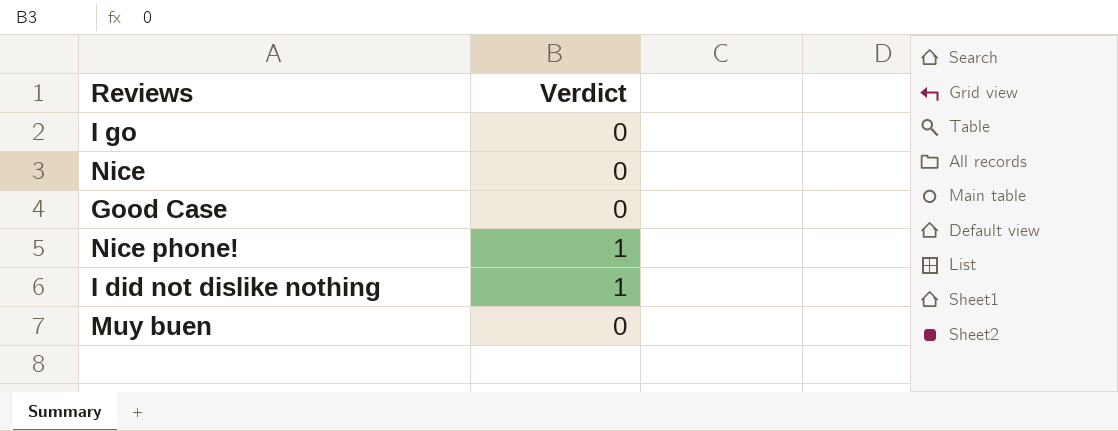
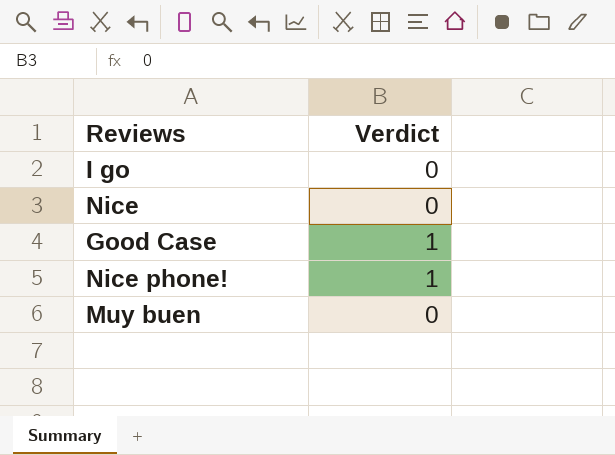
row I did not dislike nothing: 1 -> none
Good Case | Verdict: 0 -> 1

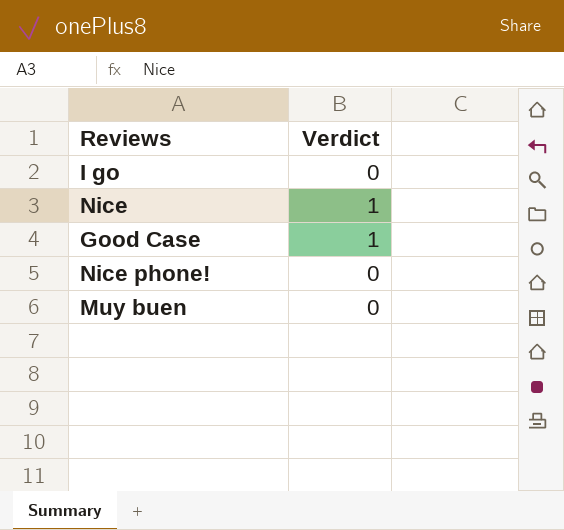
Nice | Verdict: 0 -> 1
Nice phone! | Verdict: 1 -> 0

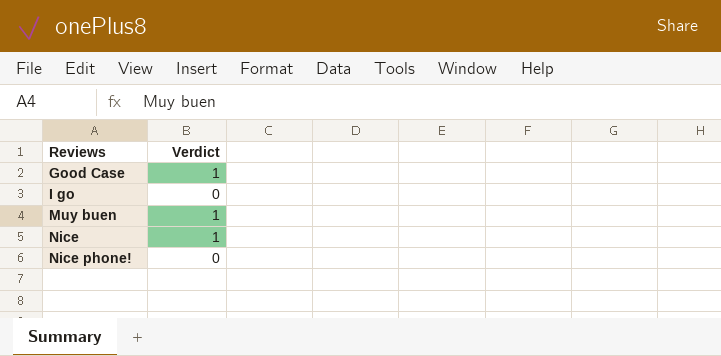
row order: none -> Reviews ascending
Muy buen | Verdict: 0 -> 1

